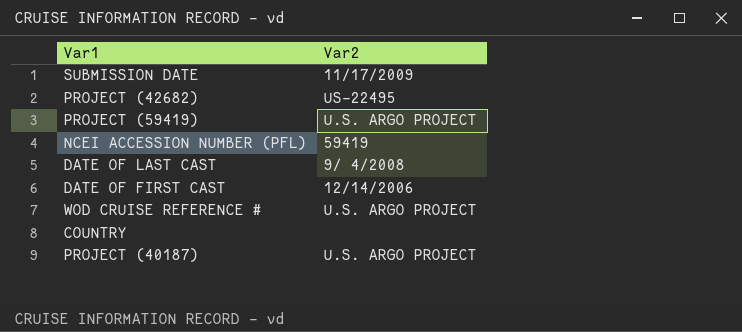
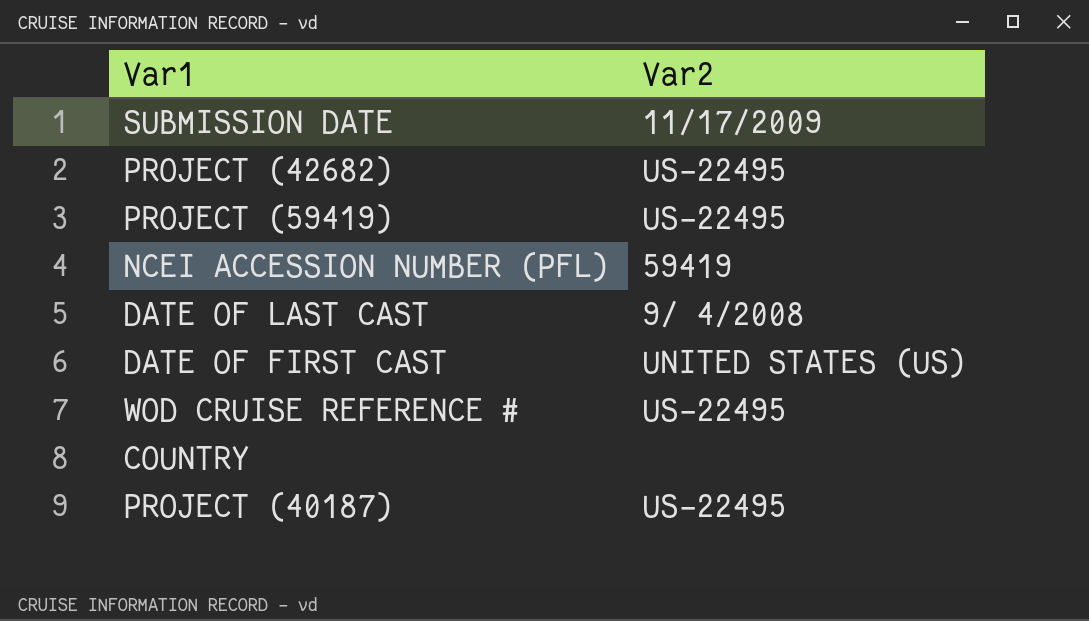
PROJECT (59419) | Var2: U.S. ARGO PROJECT -> US-22495
DATE OF FIRST CAST | Var2: 12/14/2006 -> UNITED STATES (US)
WOD CRUISE REFERENCE # | Var2: U.S. ARGO PROJECT -> US-22495
PROJECT (40187) | Var2: U.S. ARGO PROJECT -> US-22495

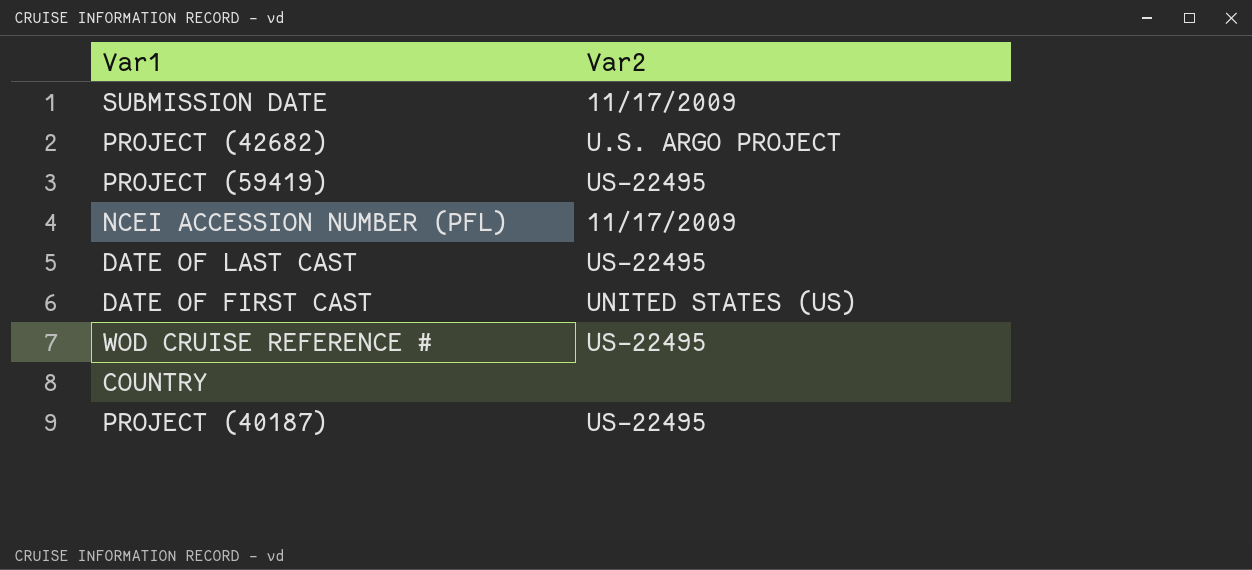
PROJECT (42682) | Var2: US-22495 -> U.S. ARGO PROJECT
NCEI ACCESSION NUMBER (PFL) | Var2: 59419 -> 11/17/2009
DATE OF LAST CAST | Var2: 9/ 4/2008 -> US-22495

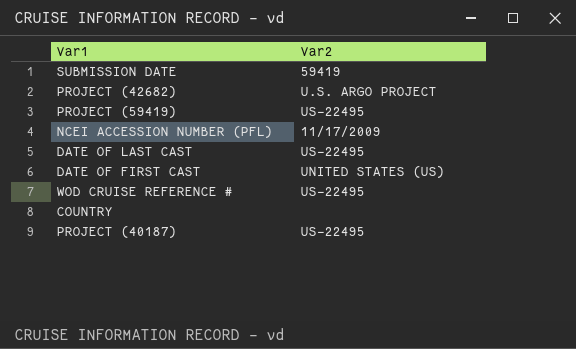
SUBMISSION DATE | Var2: 11/17/2009 -> 59419

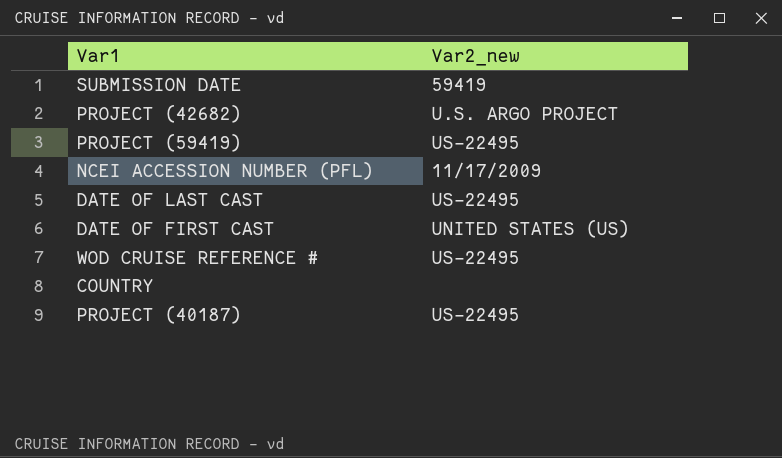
column name: Var2 -> Var2_new

